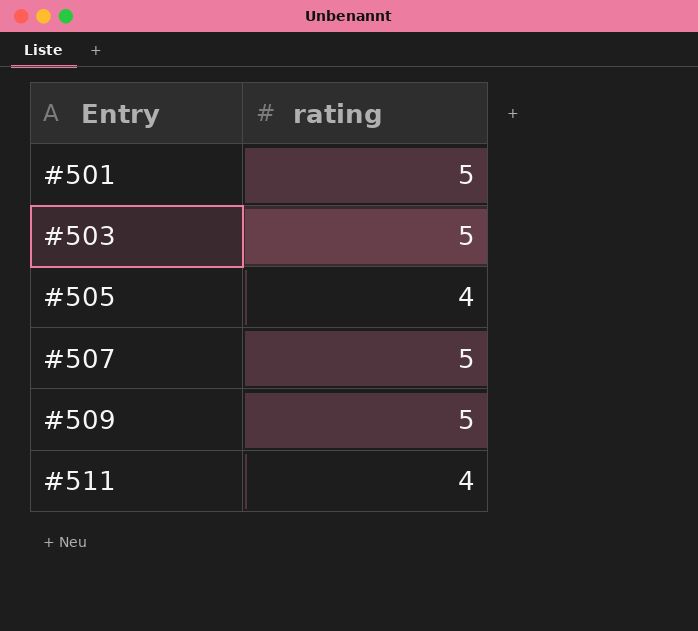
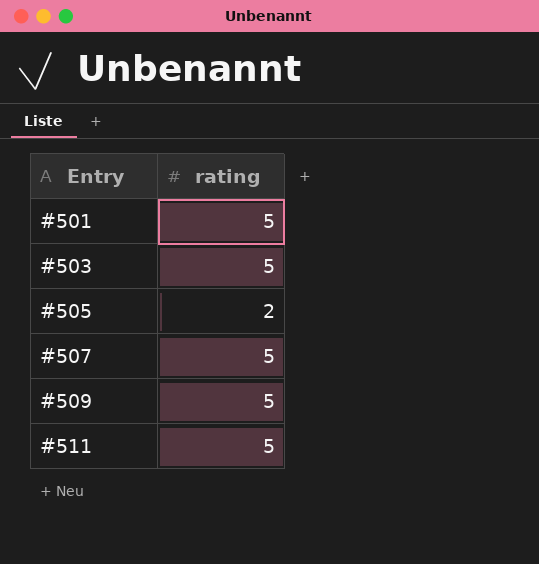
#505 | rating: 4 -> 2
#511 | rating: 4 -> 5

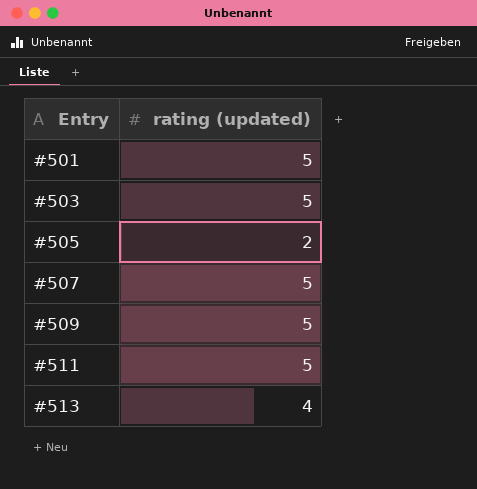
column name: rating -> rating (updated)
row #513: none -> 4

